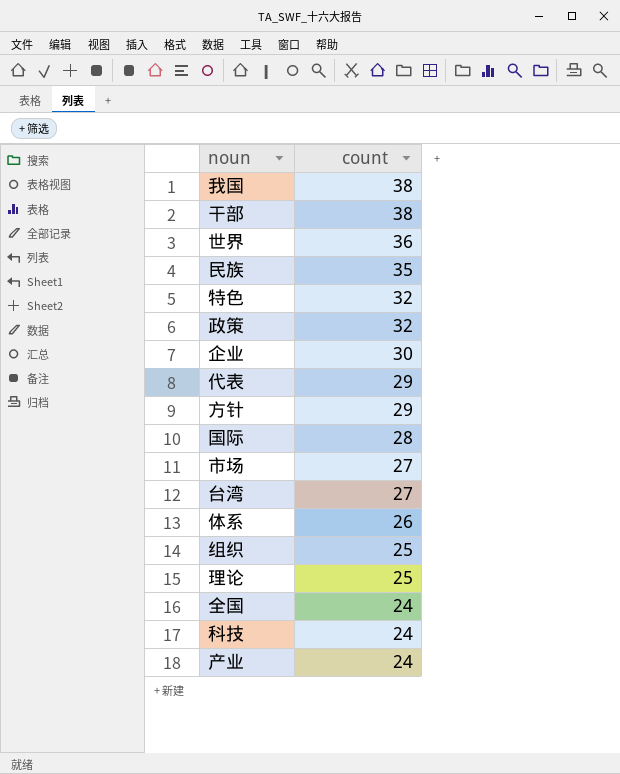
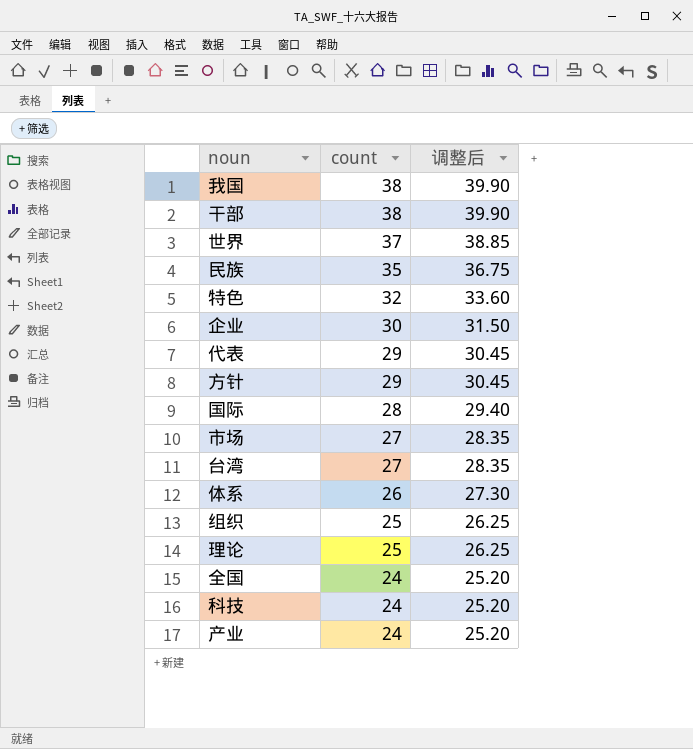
column 调整后 | formula: none -> [count] * 1.05
row 政策: 32 -> none
世界 | count: 36 -> 37

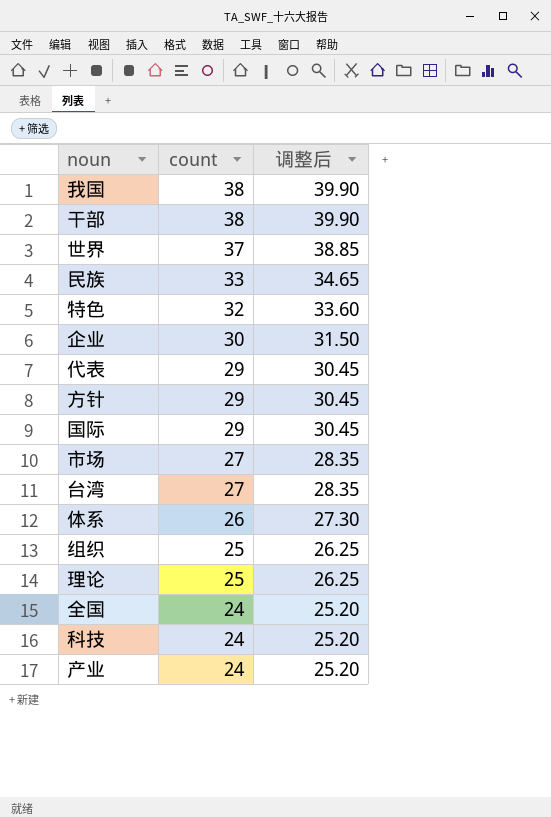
民族 | count: 35 -> 33
民族 | 调整后: 36.75 -> 34.65
国际 | count: 28 -> 29
国际 | 调整后: 29.40 -> 30.45

